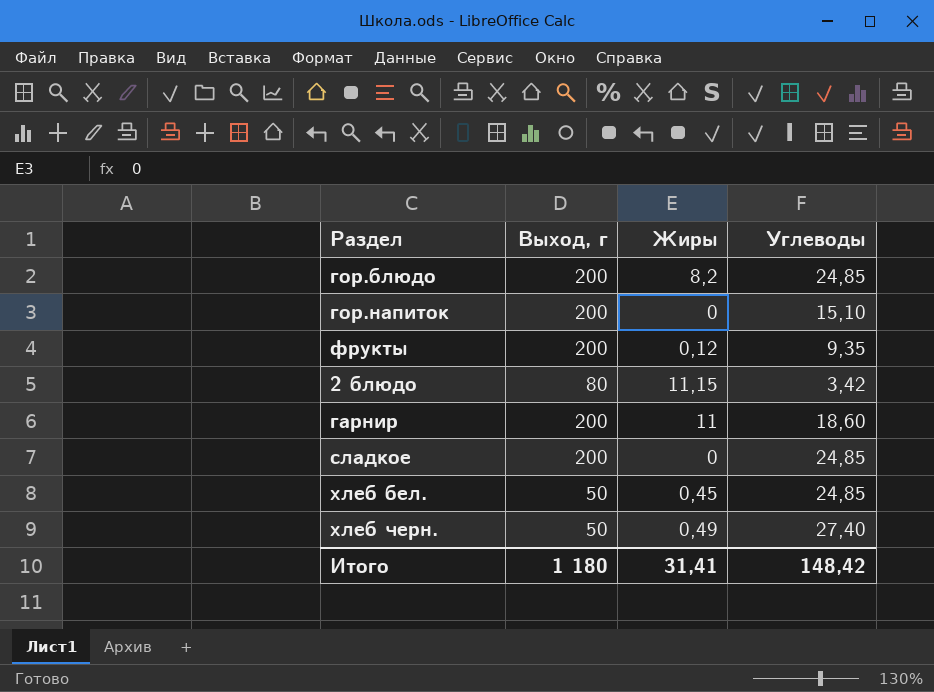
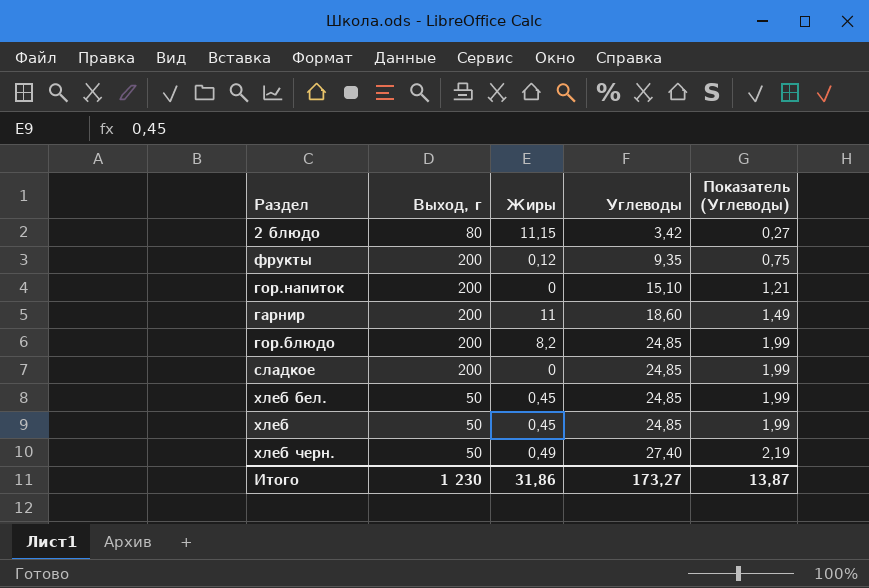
row order: none -> Углеводы ascending
column Показатель (Углеводы) | formula: none -> [Углеводы] * 0,08
row хлеб: none -> 50 | 0,45 | 24,85 | 1,99
Итого | Выход, г: 1 180 -> 1 230
Итого | Жиры: 31,41 -> 31,86
Итого | Углеводы: 148,42 -> 173,27

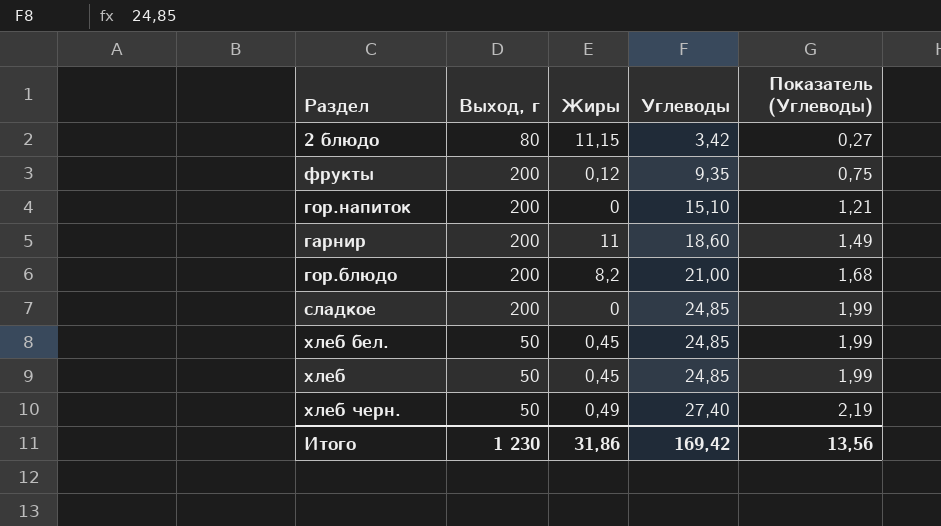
гор.блюдо | Углеводы: 24,85 -> 21,00
гор.блюдо | Показатель (Углеводы): 1,99 -> 1,68
Итого | Углеводы: 173,27 -> 169,42
Итого | Показатель (Углеводы): 13,87 -> 13,56

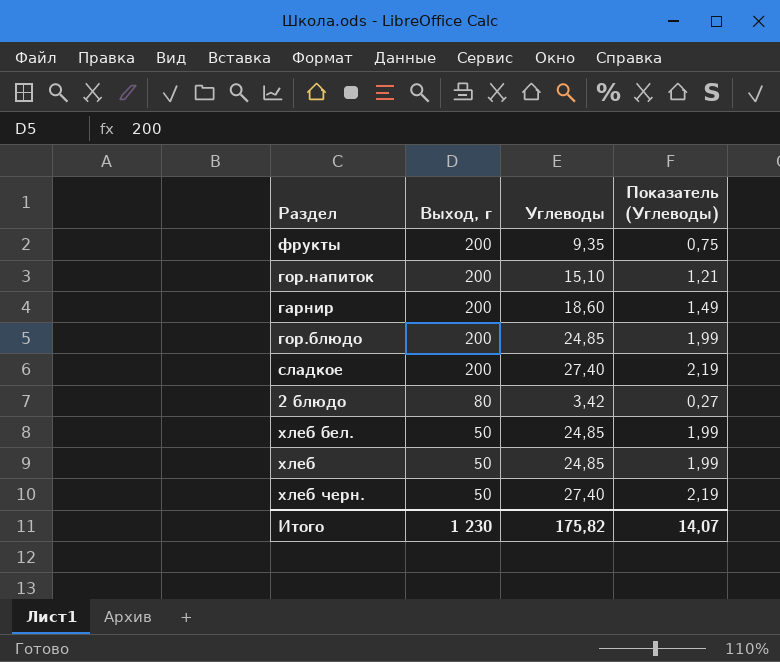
row order: Углеводы ascending -> Выход, г descending
column Жиры | position: 3 -> none
гор.блюдо | Углеводы: 21,00 -> 24,85
гор.блюдо | Показатель (Углеводы): 1,68 -> 1,99
сладкое | Углеводы: 24,85 -> 27,40
сладкое | Показатель (Углеводы): 1,99 -> 2,19
Итого | Углеводы: 169,42 -> 175,82
Итого | Показатель (Углеводы): 13,56 -> 14,07

